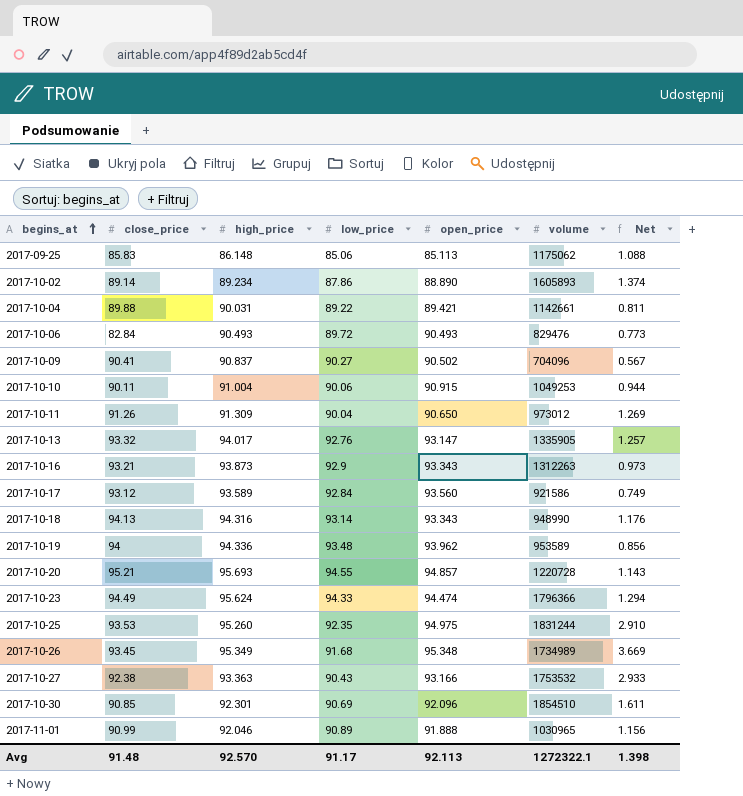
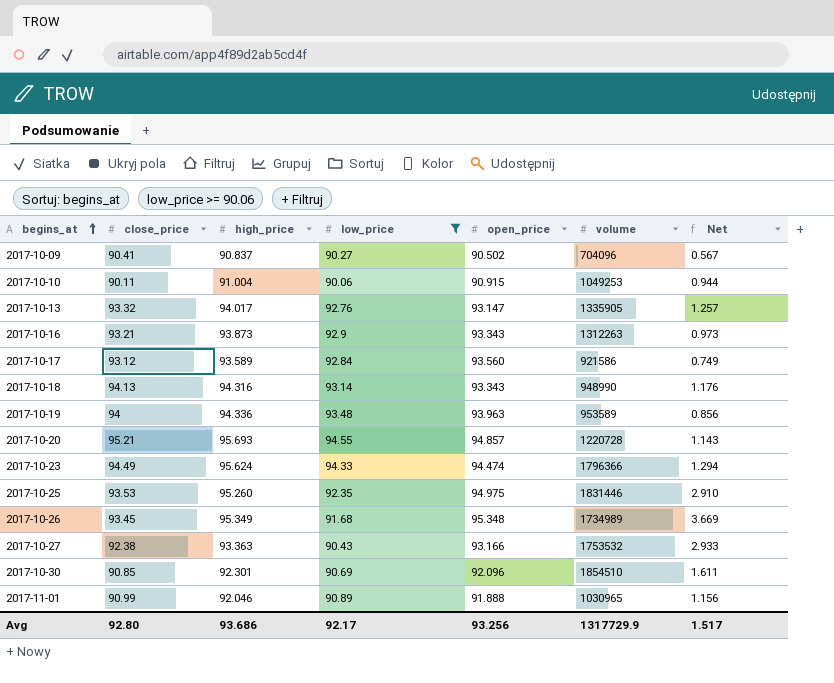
filter: none -> low_price >= 90.06
2017-10-19 | open_price: 93.962 -> 93.963
2017-10-25 | volume: 1831244 -> 1831446
Avg | close_price: 91.48 -> 92.80
Avg | high_price: 92.570 -> 93.686
Avg | low_price: 91.17 -> 92.17
Avg | open_price: 92.113 -> 93.256
Avg | volume: 1272322.1 -> 1317729.9
Avg | Net: 1.398 -> 1.517

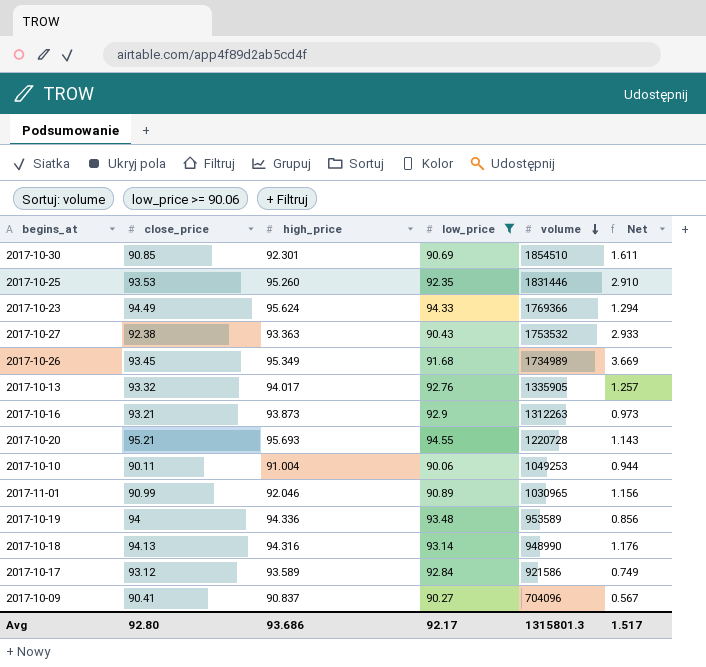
row order: begins_at ascending -> volume descending
column open_price | position: 5 -> none
2017-10-23 | volume: 1796366 -> 1769366
Avg | volume: 1317729.9 -> 1315801.3

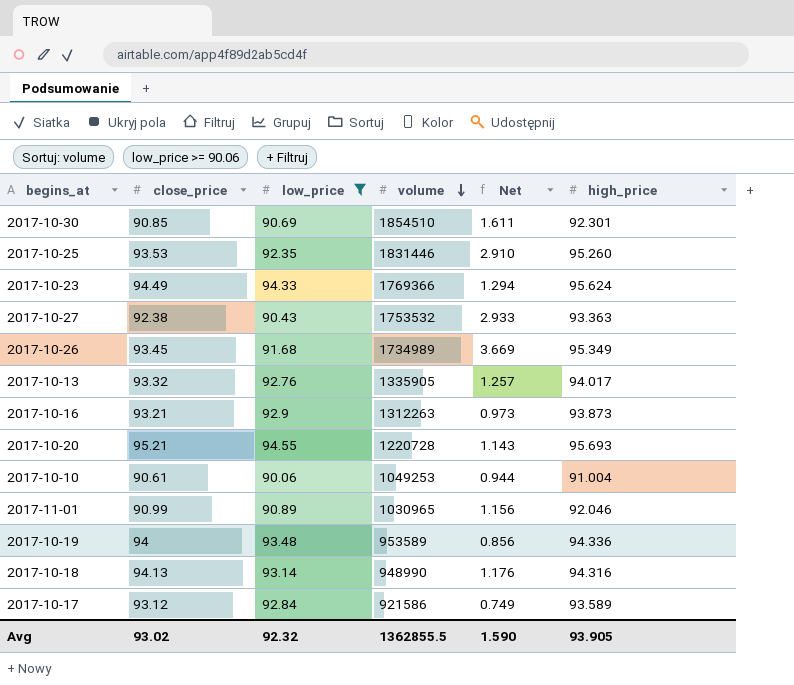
column high_price | position: 3 -> 6
row 2017-10-09: 90.41 | 90.837 | 90.27 | 704096 | 0.567 -> none
2017-10-10 | close_price: 90.11 -> 90.61
Avg | close_price: 92.80 -> 93.02
Avg | low_price: 92.17 -> 92.32
Avg | volume: 1315801.3 -> 1362855.5
Avg | Net: 1.517 -> 1.590
Avg | high_price: 93.686 -> 93.905

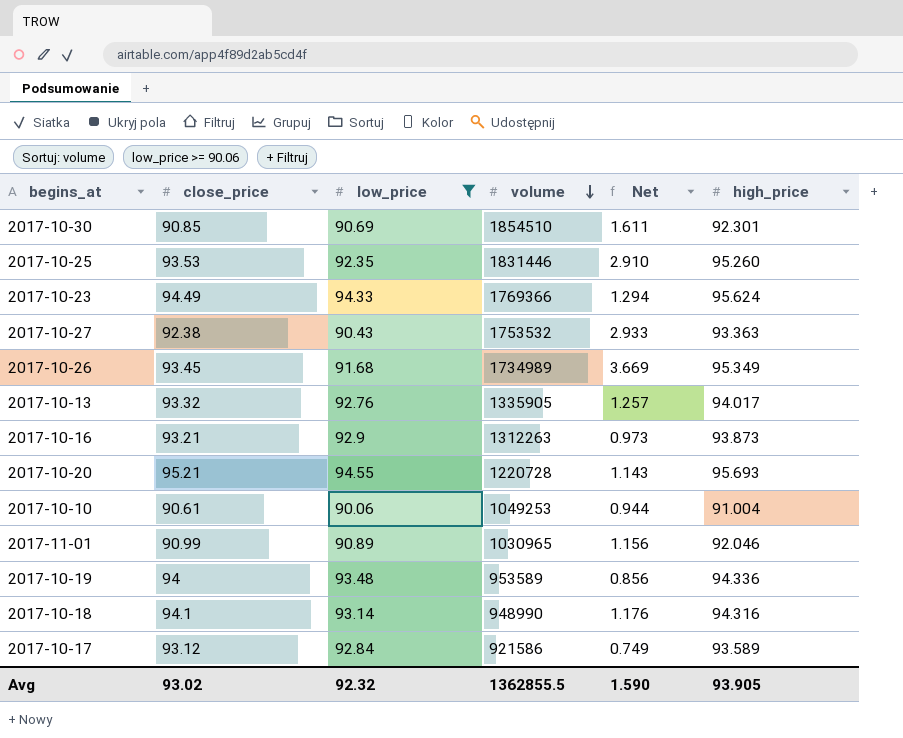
2017-10-18 | close_price: 94.13 -> 94.1

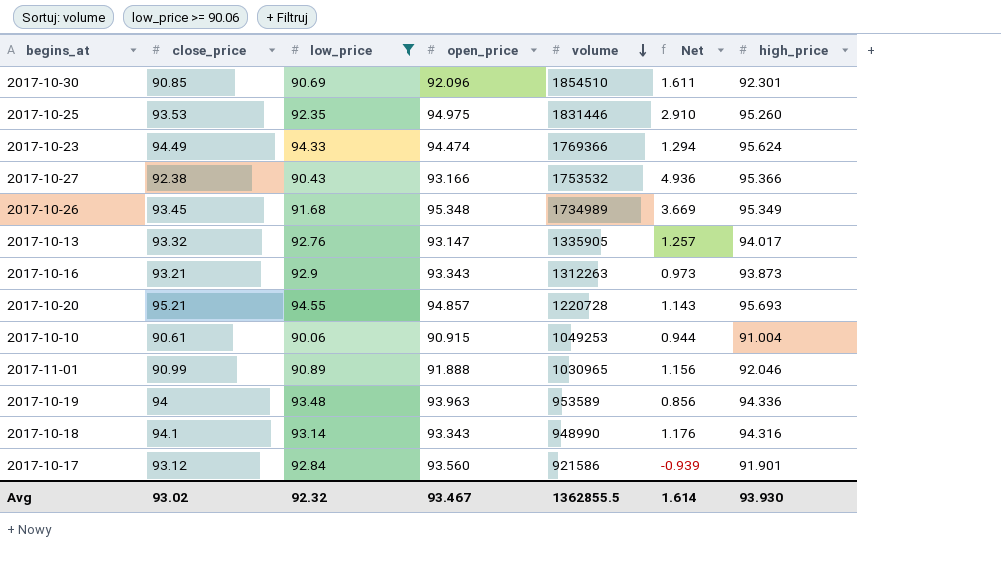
column open_price | position: none -> 4
2017-10-27 | Net: 2.933 -> 4.936
2017-10-27 | high_price: 93.363 -> 95.366
2017-10-17 | Net: 0.749 -> -0.939
2017-10-17 | high_price: 93.589 -> 91.901
Avg | Net: 1.590 -> 1.614
Avg | high_price: 93.905 -> 93.930

